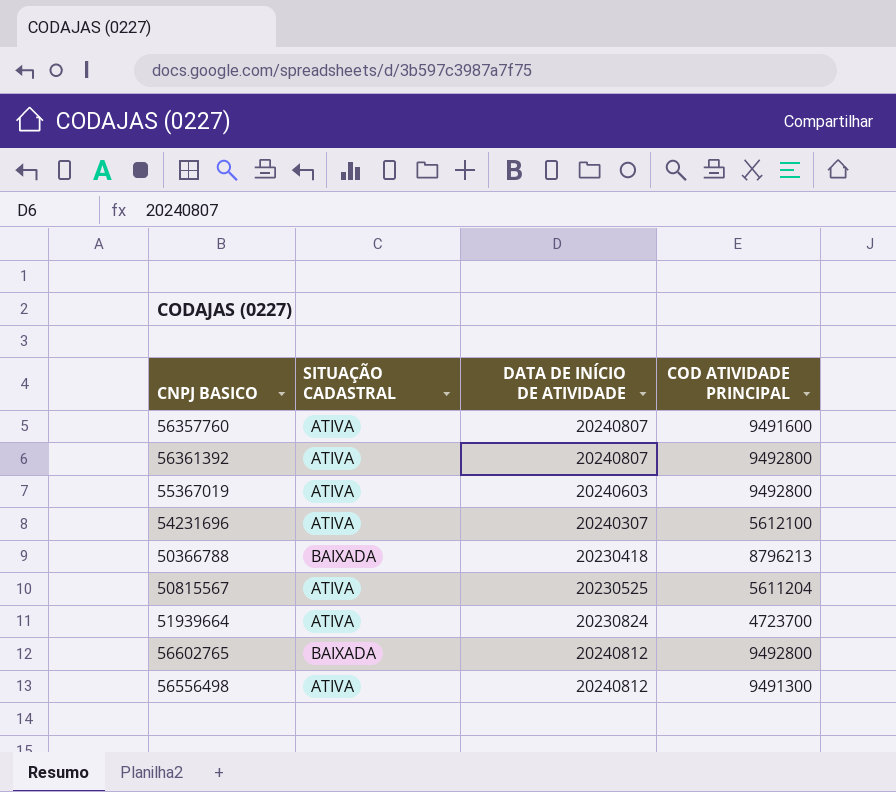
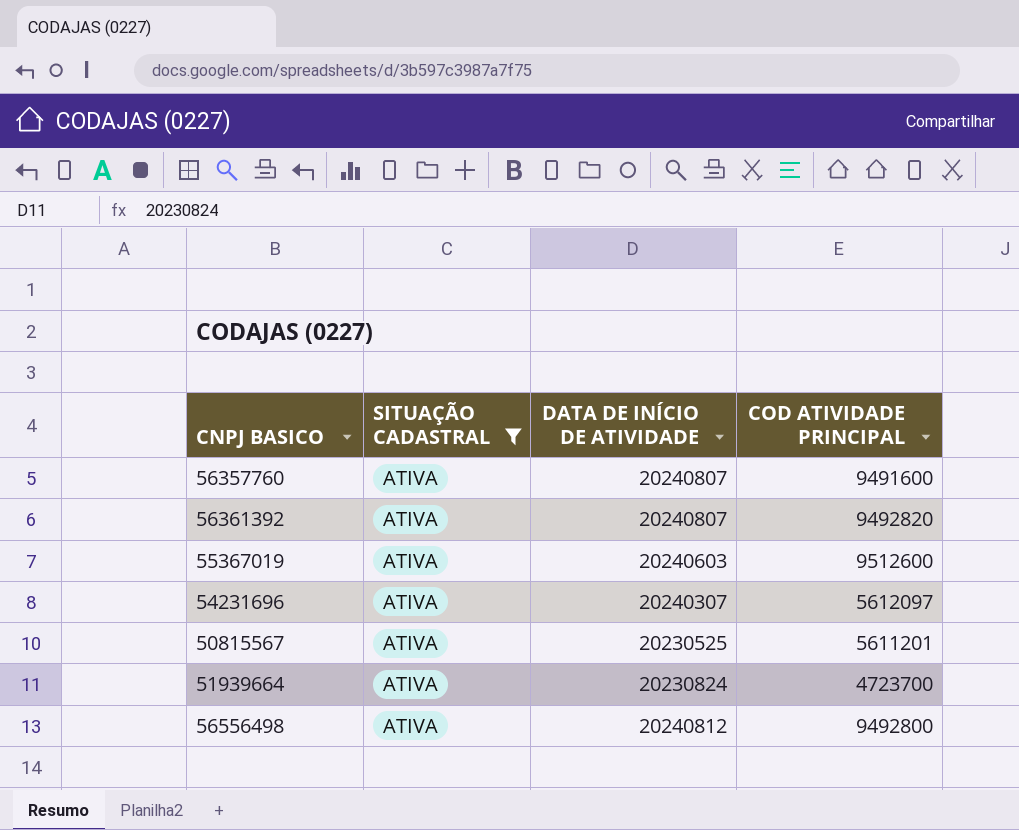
filter: none -> SITUAÇÃO CADASTRAL = ATIVA
56361392 | COD ATIVIDADE PRINCIPAL: 9492800 -> 9492820
55367019 | COD ATIVIDADE PRINCIPAL: 9492800 -> 9512600
54231696 | COD ATIVIDADE PRINCIPAL: 5612100 -> 5612097
50815567 | COD ATIVIDADE PRINCIPAL: 5611204 -> 5611201
56556498 | COD ATIVIDADE PRINCIPAL: 9491300 -> 9492800

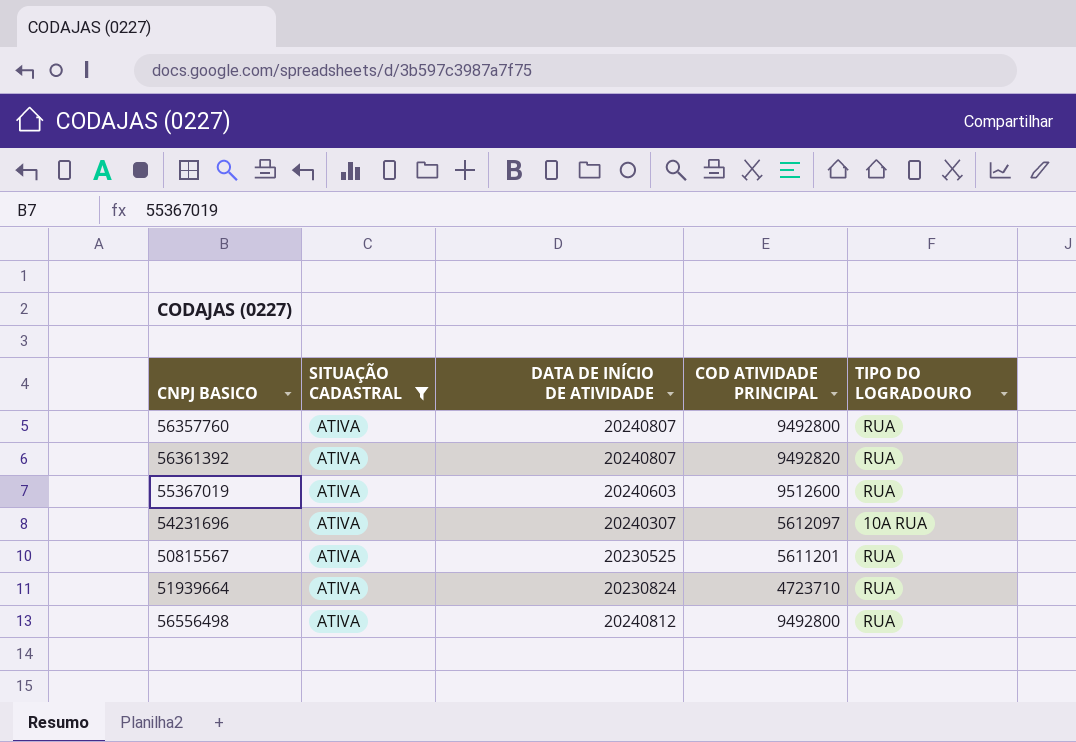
column TIPO DO LOGRADOURO | position: none -> 5
56357760 | COD ATIVIDADE PRINCIPAL: 9491600 -> 9492800
51939664 | COD ATIVIDADE PRINCIPAL: 4723700 -> 4723710

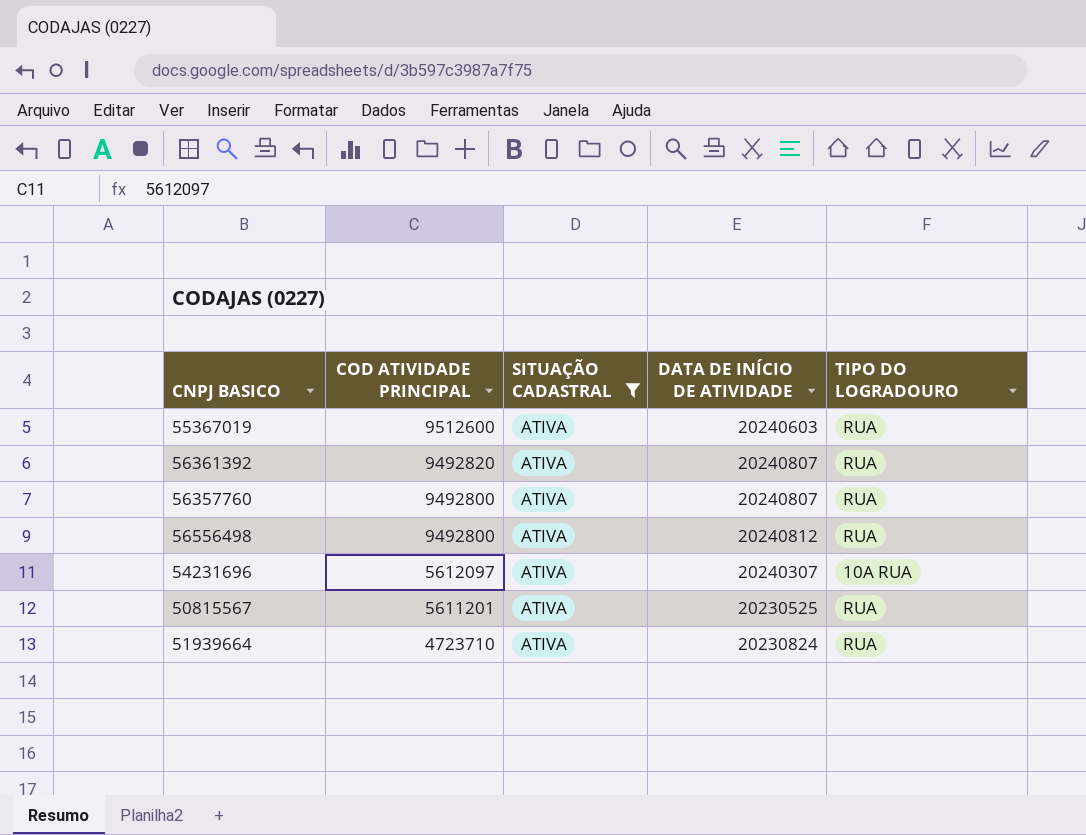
row order: none -> COD ATIVIDADE PRINCIPAL descending
column COD ATIVIDADE PRINCIPAL | position: 4 -> 2

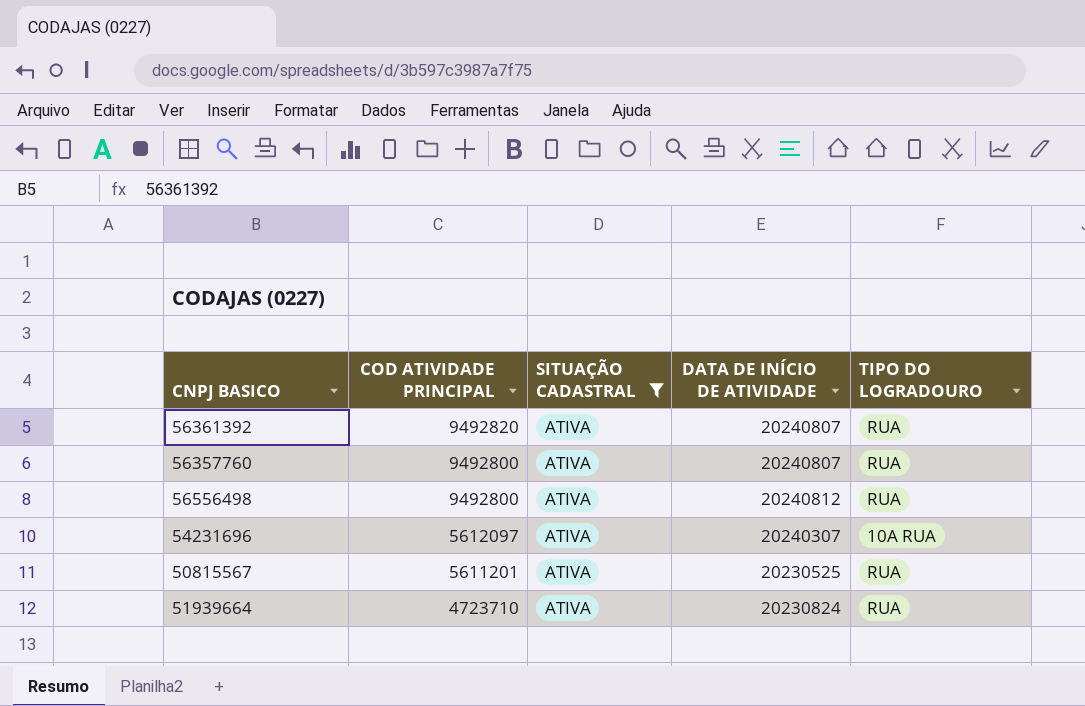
row 55367019: 9512600 | ATIVA | 20240603 | RUA -> none

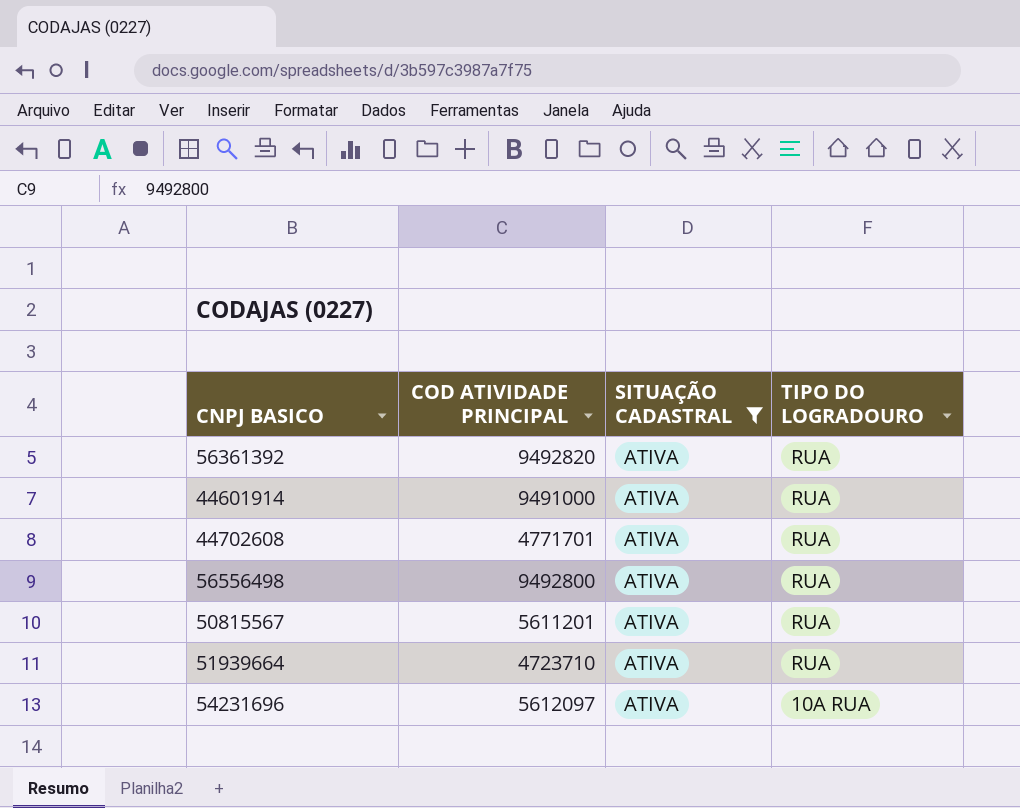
row order: COD ATIVIDADE PRINCIPAL descending -> TIPO DO LOGRADOURO descending
column DATA DE INÍCIO DE ATIVIDADE | position: 4 -> none
row 56357760: 9492800 | ATIVA | 20240807 | RUA -> none
row 44601914: none -> 9491000 | ATIVA | RUA
row 44702608: none -> 4771701 | ATIVA | RUA

